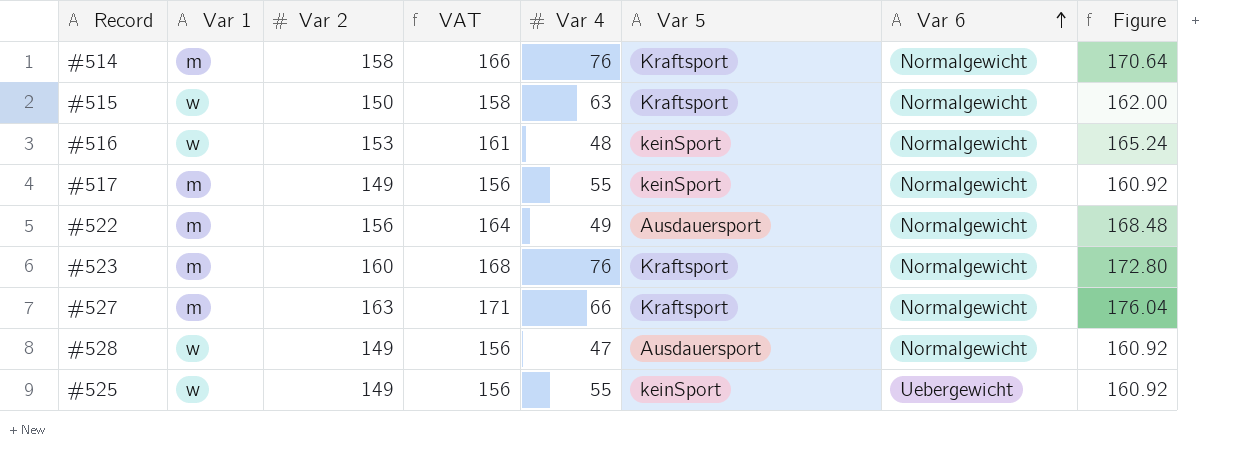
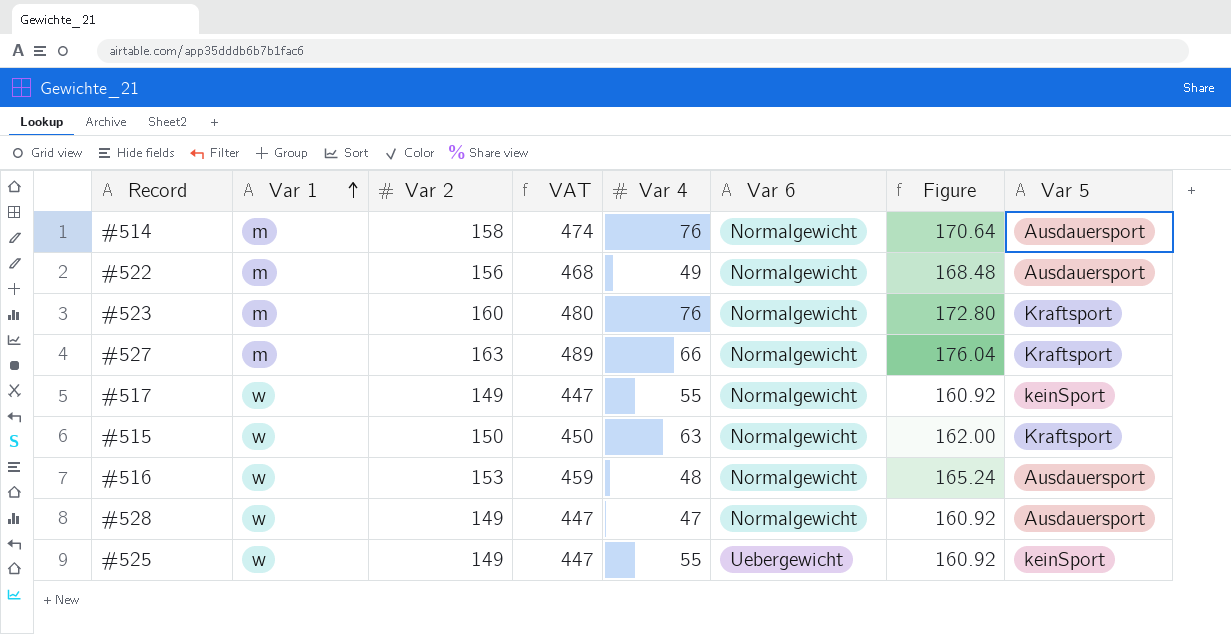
row order: Var 6 ascending -> Var 1 ascending
column VAT | formula: [Var 2] * 1.05 -> [Var 2] * 3
column Var 5 | position: 6 -> 8
#514 | Var 5: Kraftsport -> Ausdauersport
#517 | Var 1: m -> w
#516 | Var 5: keinSport -> Ausdauersport

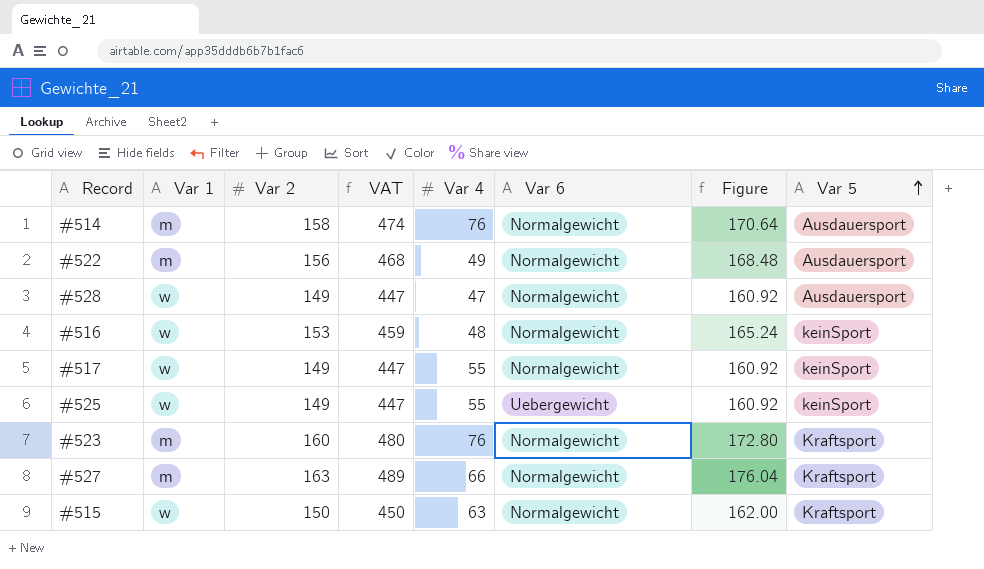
row order: Var 1 ascending -> Var 5 ascending
#516 | Var 5: Ausdauersport -> keinSport

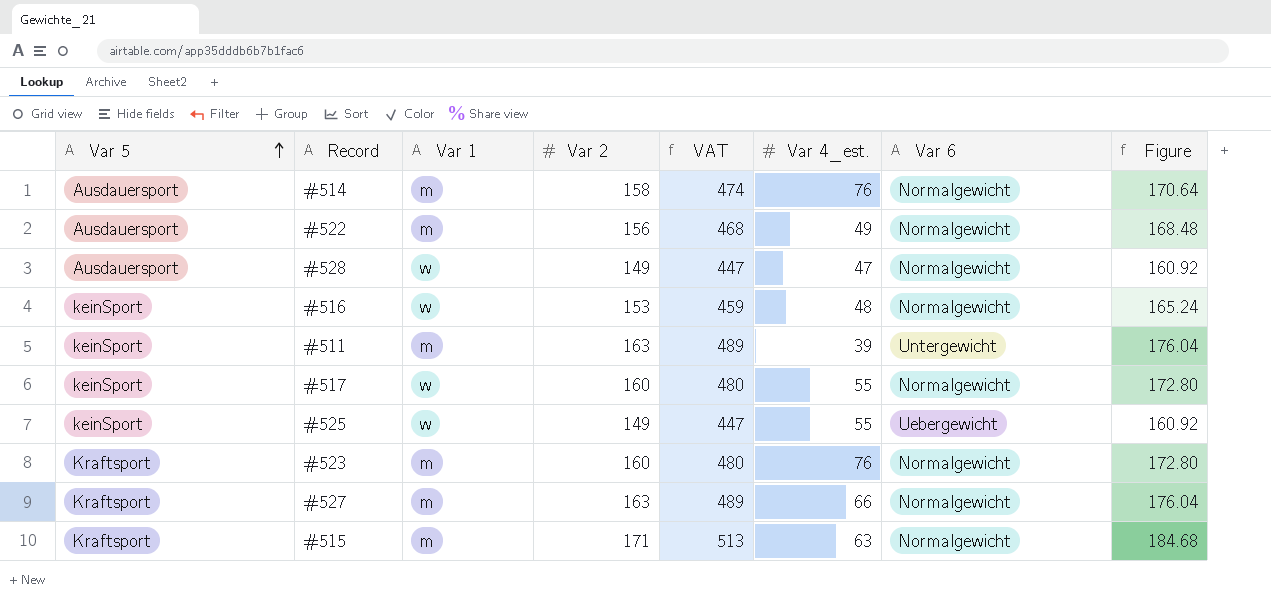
column Var 5 | position: 8 -> 1
column name: Var 4 -> Var 4_est.
row #511: none -> keinSport | m | 163 | 489 | 39 | Untergewicht | 176.04
#517 | Var 2: 149 -> 160
#517 | VAT: 447 -> 480
#517 | Figure: 160.92 -> 172.80
#515 | Var 1: w -> m
#515 | Var 2: 150 -> 171
#515 | VAT: 450 -> 513
#515 | Figure: 162.00 -> 184.68

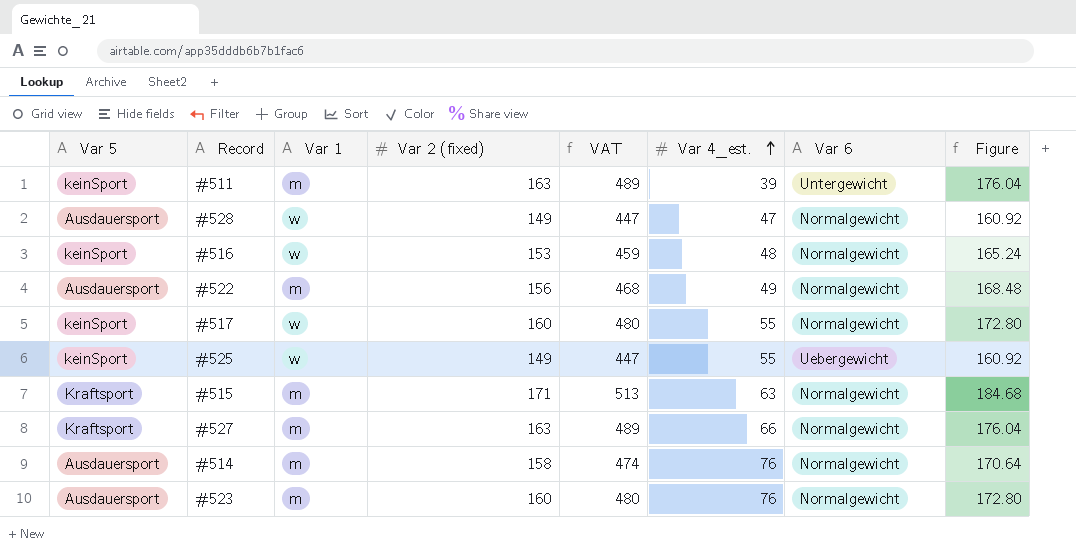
row order: Var 5 ascending -> Var 4_est. ascending
column name: Var 2 -> Var 2 (fixed)
#523 | Var 5: Kraftsport -> Ausdauersport

